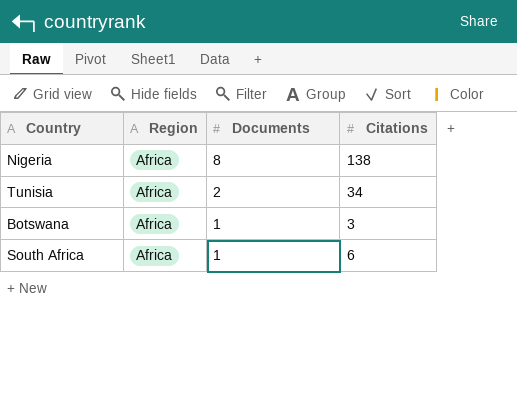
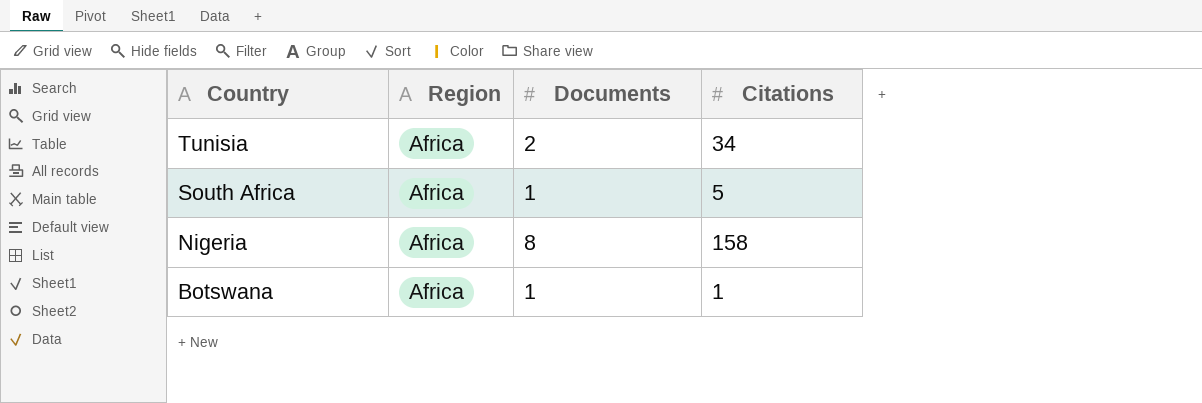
row order: Documents descending -> Country descending
South Africa | Citations: 6 -> 5
Nigeria | Citations: 138 -> 158
Botswana | Citations: 3 -> 1

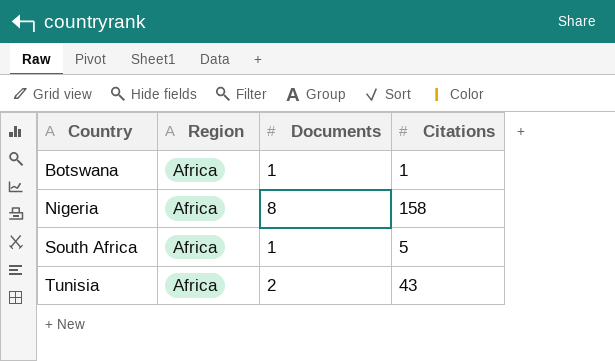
row order: Country descending -> Country ascending
Tunisia | Citations: 34 -> 43

